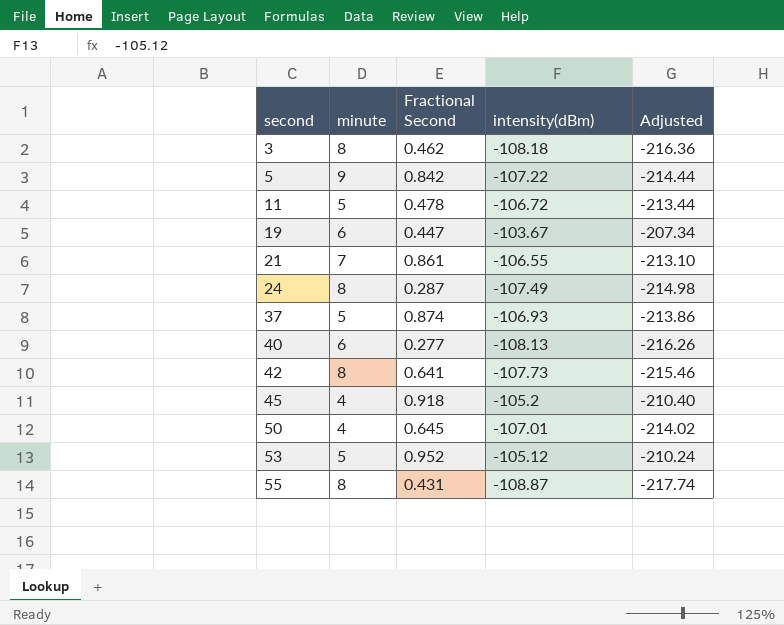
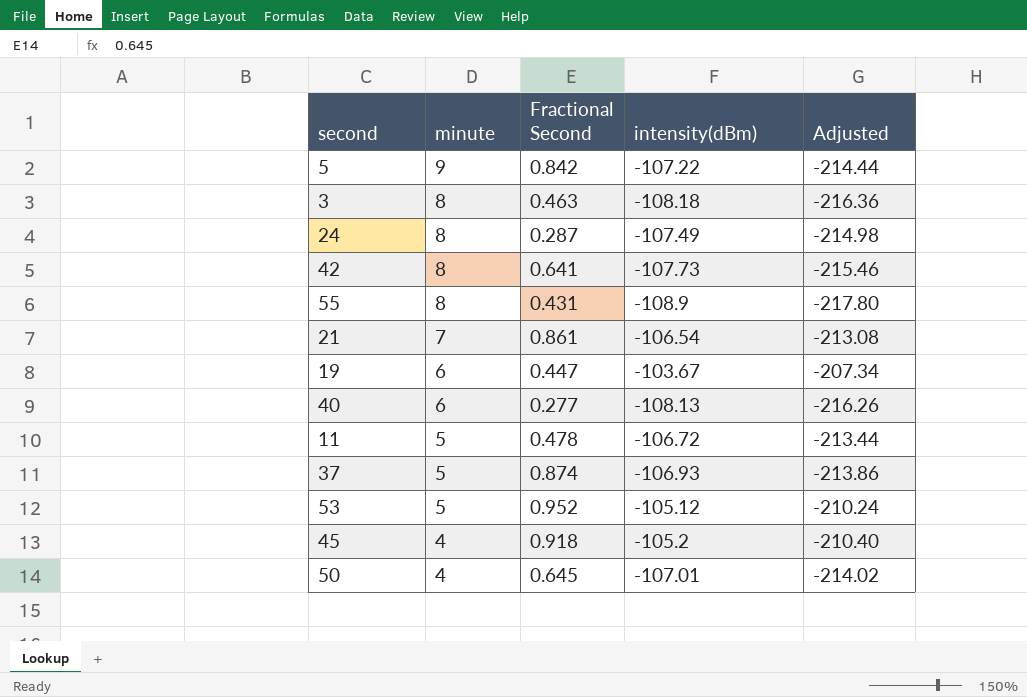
row order: second ascending -> minute descending
3 | Fractional Second: 0.462 -> 0.463
55 | intensity(dBm): -108.87 -> -108.9
55 | Adjusted: -217.74 -> -217.80
21 | intensity(dBm): -106.55 -> -106.54
21 | Adjusted: -213.10 -> -213.08

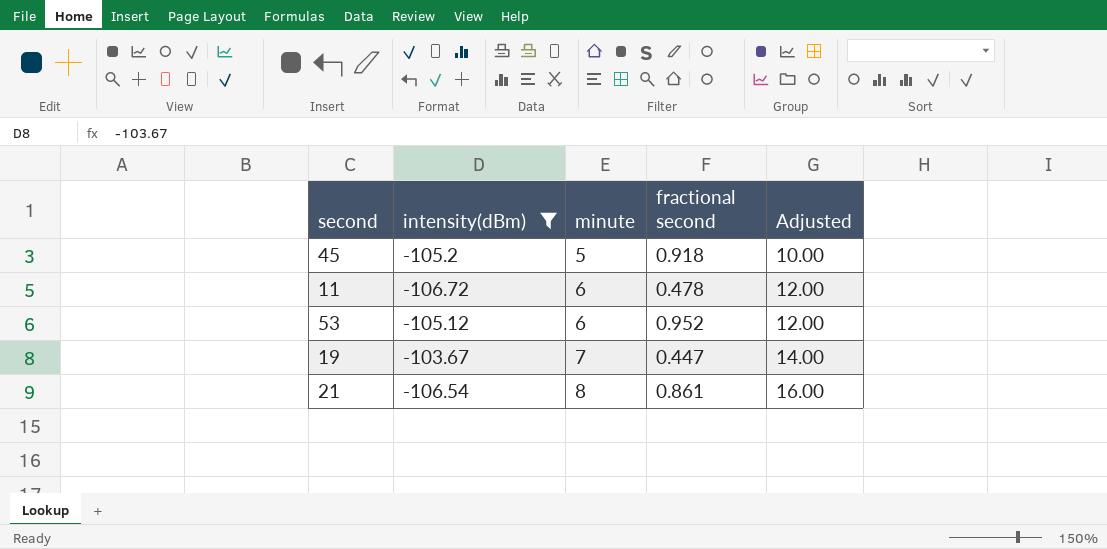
filter: none -> intensity(dBm) >= -106.72
row order: minute descending -> minute ascending
column intensity(dBm) | position: 4 -> 2
column name: Fractional Second -> fractional second
column Adjusted | formula: [intensity(dBm)] * 2 -> [minute] * 2
45 | minute: 4 -> 5
11 | minute: 5 -> 6
53 | minute: 5 -> 6
19 | minute: 6 -> 7
21 | minute: 7 -> 8

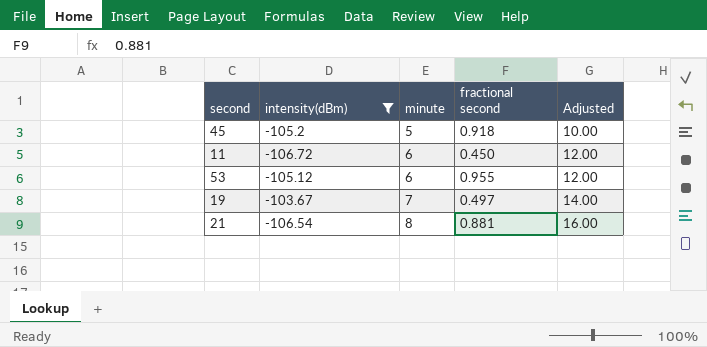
11 | fractional second: 0.478 -> 0.450
53 | fractional second: 0.952 -> 0.955
19 | fractional second: 0.447 -> 0.497
21 | fractional second: 0.861 -> 0.881

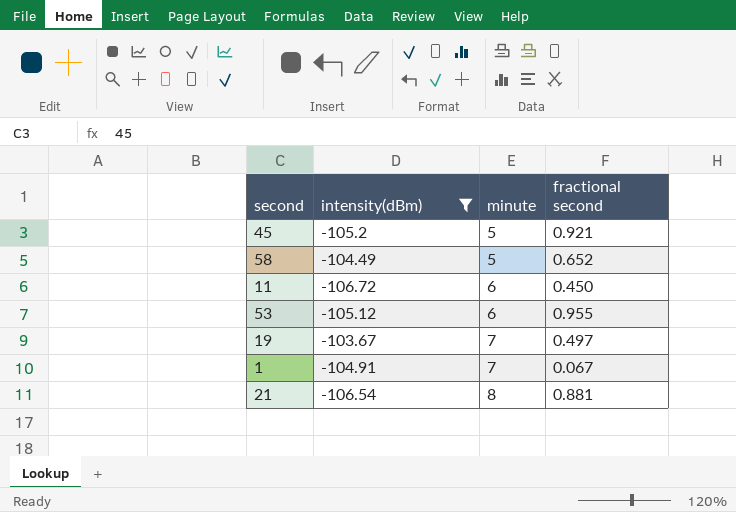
column Adjusted | formula: [minute] * 2 -> none
45 | fractional second: 0.918 -> 0.921
row 58: none -> -104.49 | 5 | 0.652
row 1: none -> -104.91 | 7 | 0.067

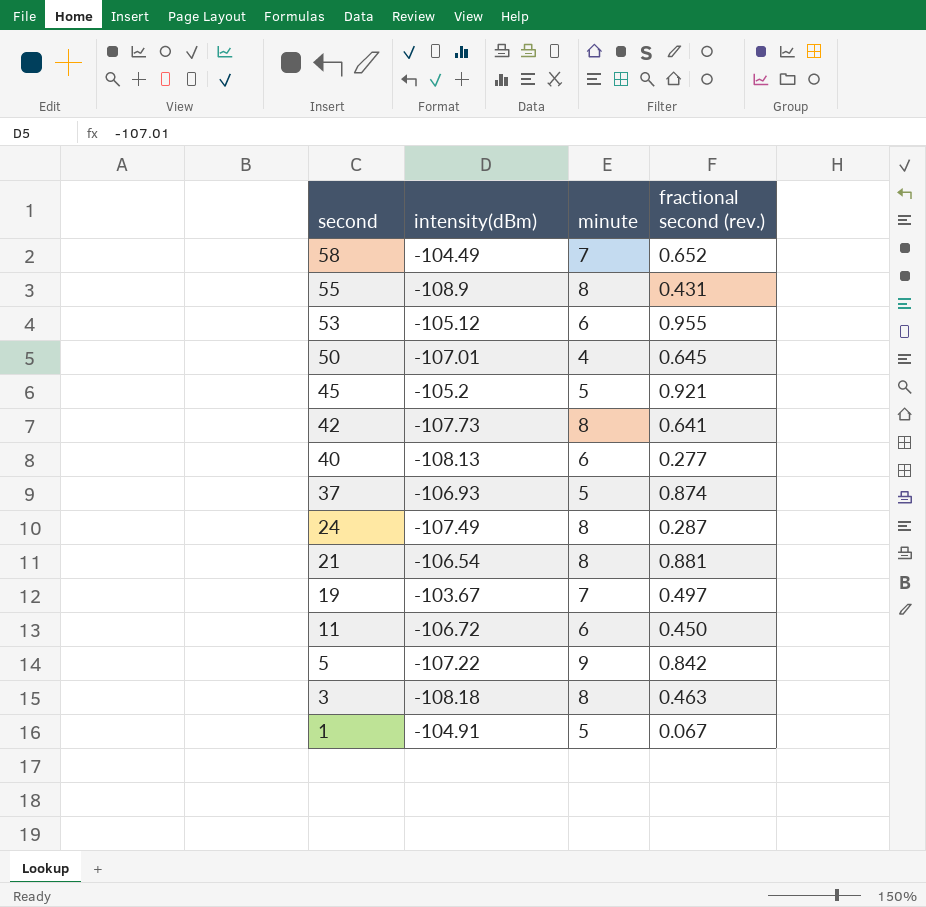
filter: intensity(dBm) >= -106.72 -> none
row order: minute ascending -> second descending
column name: fractional second -> fractional second (rev.)
58 | minute: 5 -> 7
1 | minute: 7 -> 5

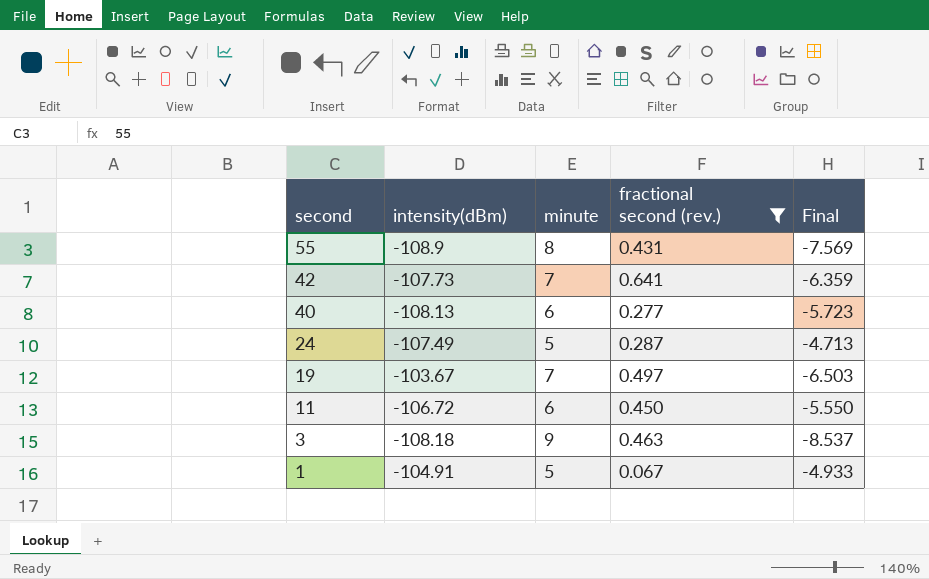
filter: none -> fractional second (rev.) <= 0.641
column Final | formula: none -> [fractional second (rev.)] - [minute]
42 | minute: 8 -> 7
24 | minute: 8 -> 5
3 | minute: 8 -> 9

